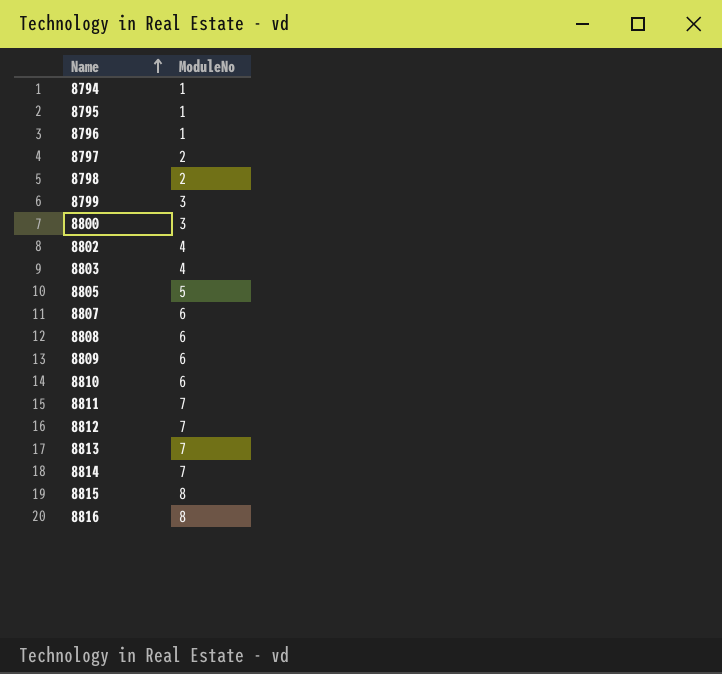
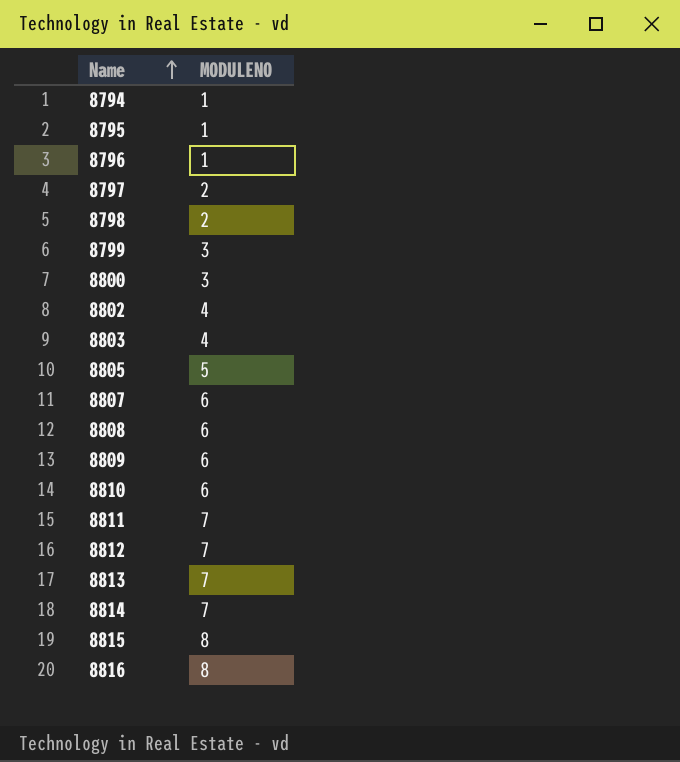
column name: ModuleNo -> MODULENO

